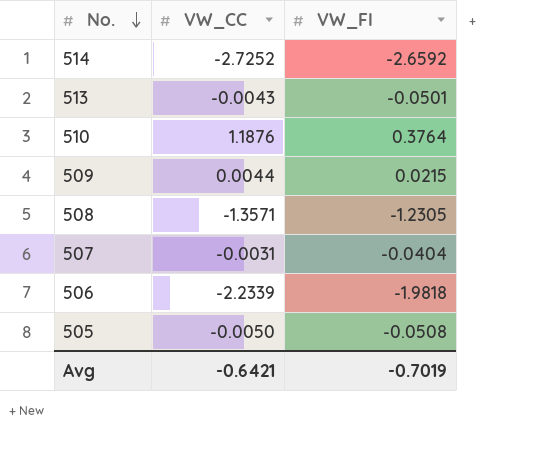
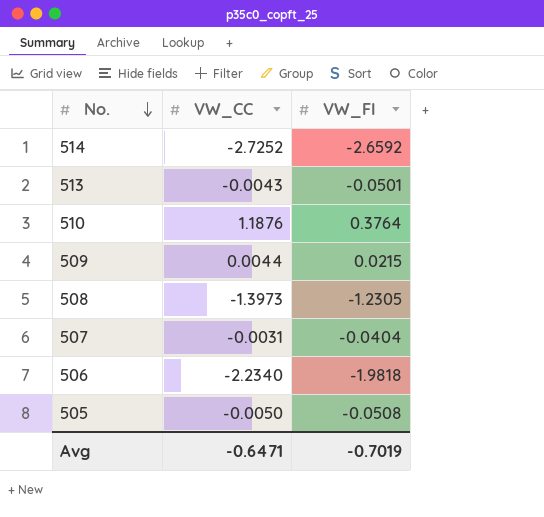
508 | VW_CC: -1.3571 -> -1.3973
506 | VW_CC: -2.2339 -> -2.2340
Avg | VW_CC: -0.6421 -> -0.6471

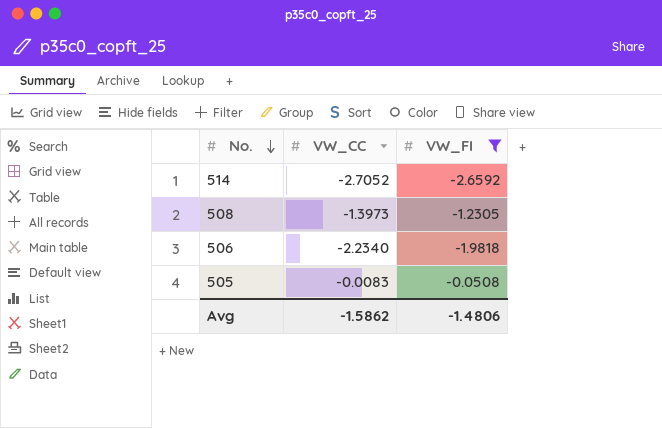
filter: none -> VW_FI <= -0.0508
514 | VW_CC: -2.7252 -> -2.7052
505 | VW_CC: -0.0050 -> -0.0083
Avg | VW_CC: -0.6471 -> -1.5862
Avg | VW_FI: -0.7019 -> -1.4806

